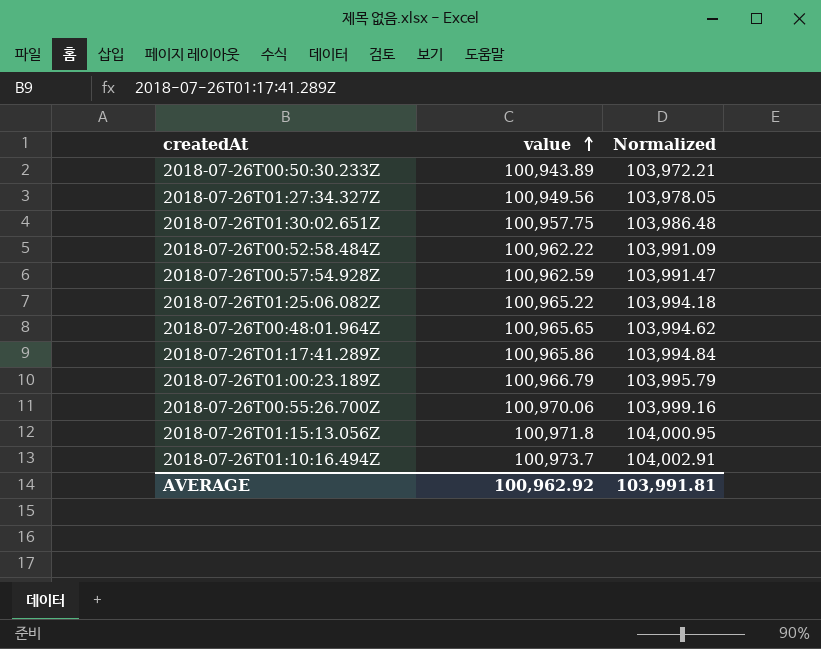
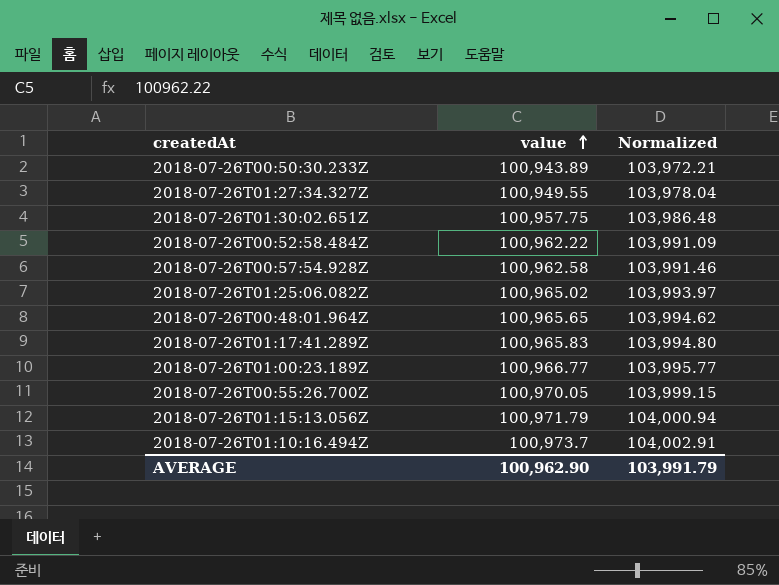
2018-07-26T01:27:34.327Z | value: 100,949.56 -> 100,949.55
2018-07-26T01:27:34.327Z | Normalized: 103,978.05 -> 103,978.04
2018-07-26T00:57:54.928Z | value: 100,962.59 -> 100,962.58
2018-07-26T00:57:54.928Z | Normalized: 103,991.47 -> 103,991.46
2018-07-26T01:25:06.082Z | value: 100,965.22 -> 100,965.02
2018-07-26T01:25:06.082Z | Normalized: 103,994.18 -> 103,993.97
2018-07-26T01:17:41.289Z | value: 100,965.86 -> 100,965.83
2018-07-26T01:17:41.289Z | Normalized: 103,994.84 -> 103,994.80
2018-07-26T01:00:23.189Z | value: 100,966.79 -> 100,966.77
2018-07-26T01:00:23.189Z | Normalized: 103,995.79 -> 103,995.77
2018-07-26T00:55:26.700Z | value: 100,970.06 -> 100,970.05
2018-07-26T00:55:26.700Z | Normalized: 103,999.16 -> 103,999.15
2018-07-26T01:15:13.056Z | value: 100,971.8 -> 100,971.79
2018-07-26T01:15:13.056Z | Normalized: 104,000.95 -> 104,000.94
AVERAGE | value: 100,962.92 -> 100,962.90
AVERAGE | Normalized: 103,991.81 -> 103,991.79

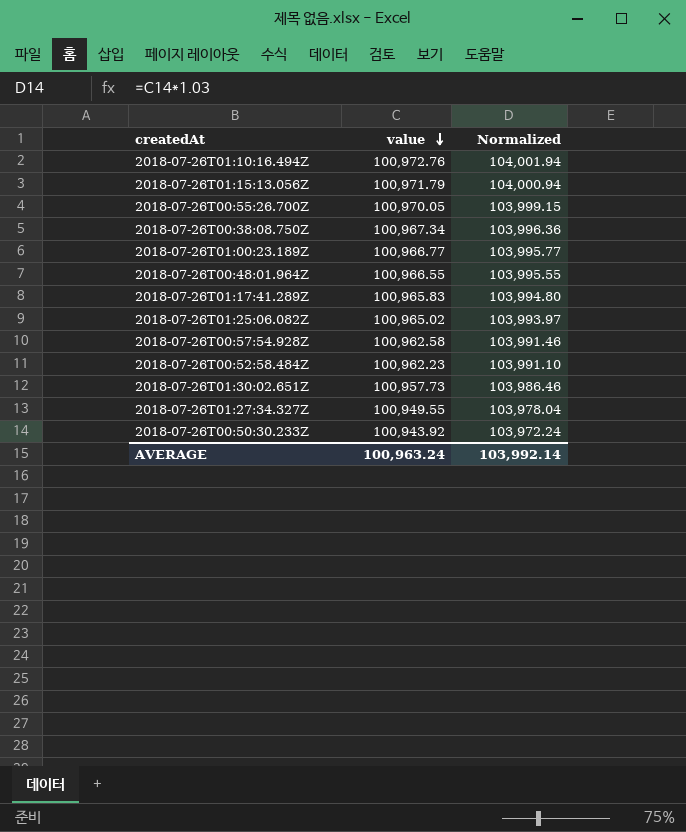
row order: value ascending -> value descending
2018-07-26T01:10:16.494Z | value: 100,973.7 -> 100,972.76
2018-07-26T01:10:16.494Z | Normalized: 104,002.91 -> 104,001.94
row 2018-07-26T00:38:08.750Z: none -> 100,967.34 | 103,996.36
2018-07-26T00:48:01.964Z | value: 100,965.65 -> 100,966.55
2018-07-26T00:48:01.964Z | Normalized: 103,994.62 -> 103,995.55
2018-07-26T00:52:58.484Z | value: 100,962.22 -> 100,962.23
2018-07-26T00:52:58.484Z | Normalized: 103,991.09 -> 103,991.10
2018-07-26T01:30:02.651Z | value: 100,957.75 -> 100,957.73
2018-07-26T01:30:02.651Z | Normalized: 103,986.48 -> 103,986.46
2018-07-26T00:50:30.233Z | value: 100,943.89 -> 100,943.92
2018-07-26T00:50:30.233Z | Normalized: 103,972.21 -> 103,972.24
AVERAGE | value: 100,962.90 -> 100,963.24
AVERAGE | Normalized: 103,991.79 -> 103,992.14

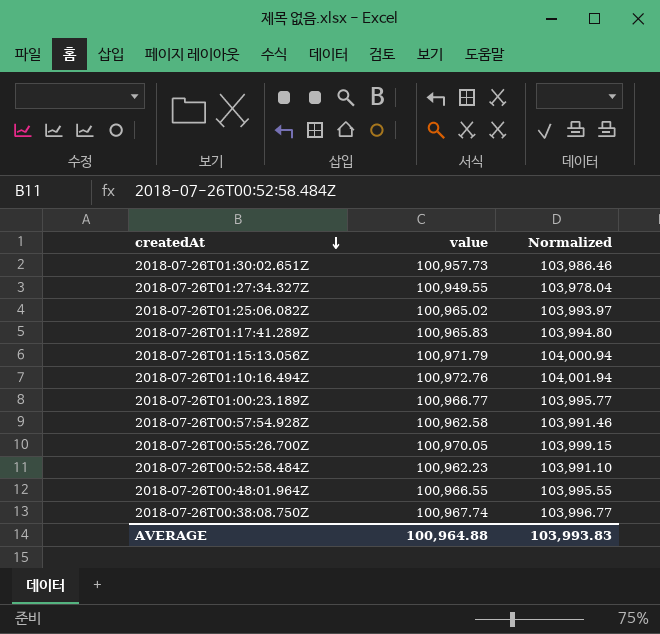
row order: value descending -> createdAt descending
row 2018-07-26T00:50:30.233Z: 100,943.92 | 103,972.24 -> none
2018-07-26T00:38:08.750Z | value: 100,967.34 -> 100,967.74
2018-07-26T00:38:08.750Z | Normalized: 103,996.36 -> 103,996.77
AVERAGE | value: 100,963.24 -> 100,964.88
AVERAGE | Normalized: 103,992.14 -> 103,993.83

